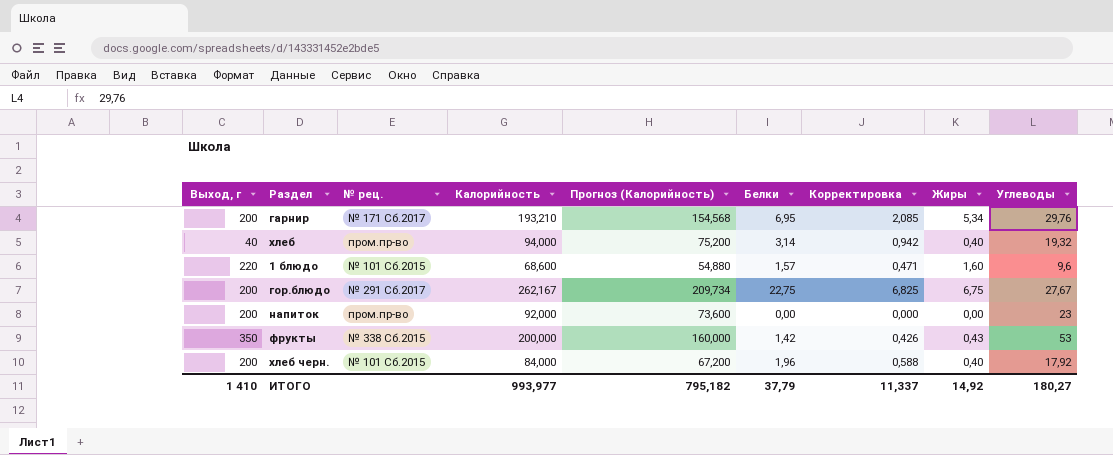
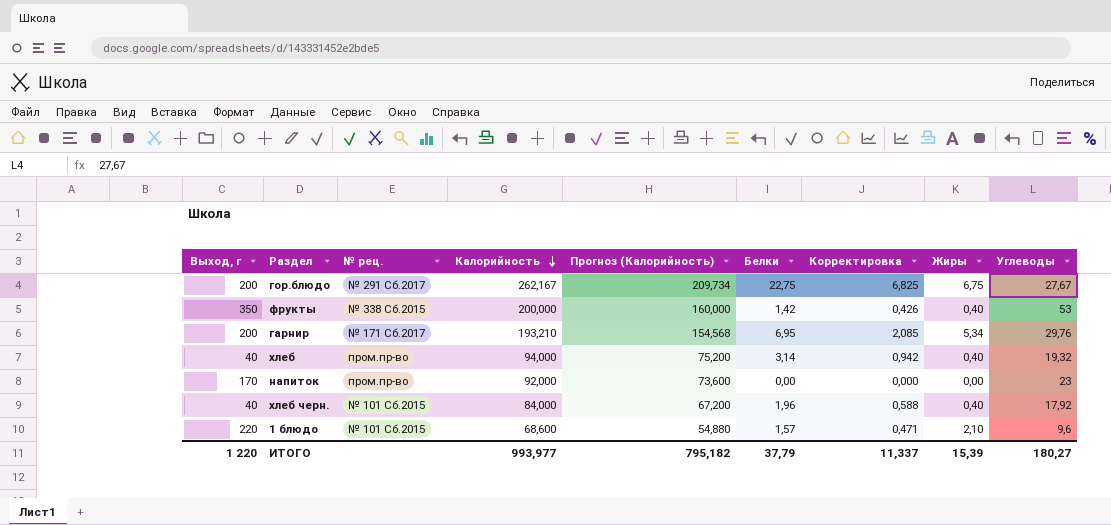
row order: none -> Калорийность descending
фрукты | Жиры: 0,43 -> 0,40
напиток | Выход, г: 200 -> 170
хлеб черн. | Выход, г: 200 -> 40
1 блюдо | Жиры: 1,60 -> 2,10
ИТОГО | Выход, г: 1 410 -> 1 220
ИТОГО | Жиры: 14,92 -> 15,39

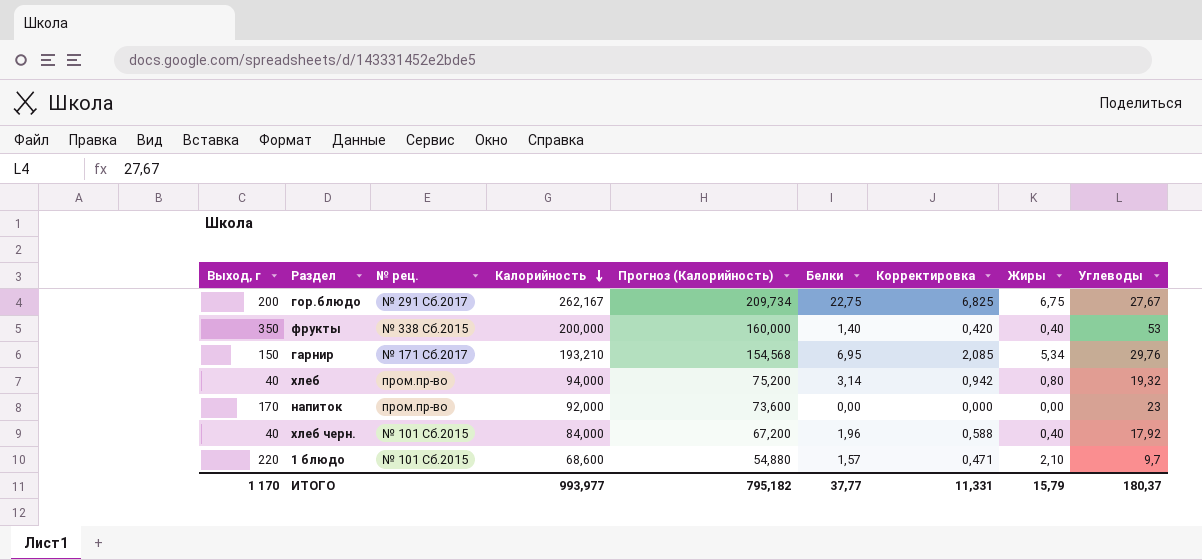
фрукты | Белки: 1,42 -> 1,40
фрукты | Корректировка: 0,426 -> 0,420
гарнир | Выход, г: 200 -> 150
хлеб | Жиры: 0,40 -> 0,80
1 блюдо | Углеводы: 9,6 -> 9,7
ИТОГО | Выход, г: 1 220 -> 1 170
ИТОГО | Белки: 37,79 -> 37,77
ИТОГО | Корректировка: 11,337 -> 11,331
ИТОГО | Жиры: 15,39 -> 15,79
ИТОГО | Углеводы: 180,27 -> 180,37

